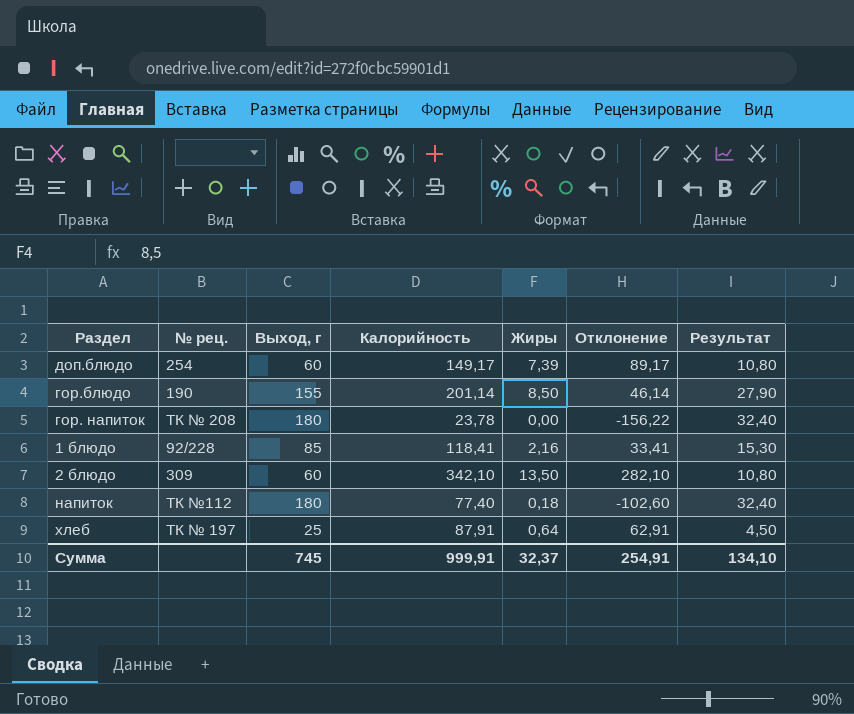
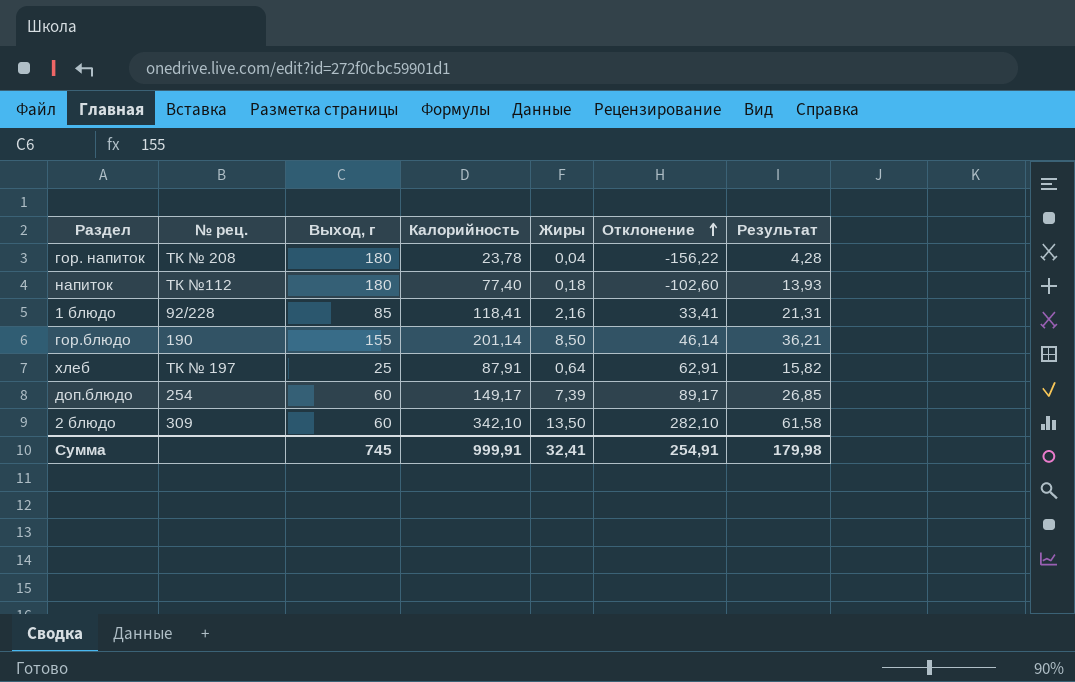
row order: none -> Отклонение ascending
column Результат | formula: [Выход, г] * 0,18 -> [Калорийность] * 0,18
гор. напиток | Жиры: 0,00 -> 0,04
Сумма | Жиры: 32,37 -> 32,41
Сумма | Результат: 134,10 -> 179,98

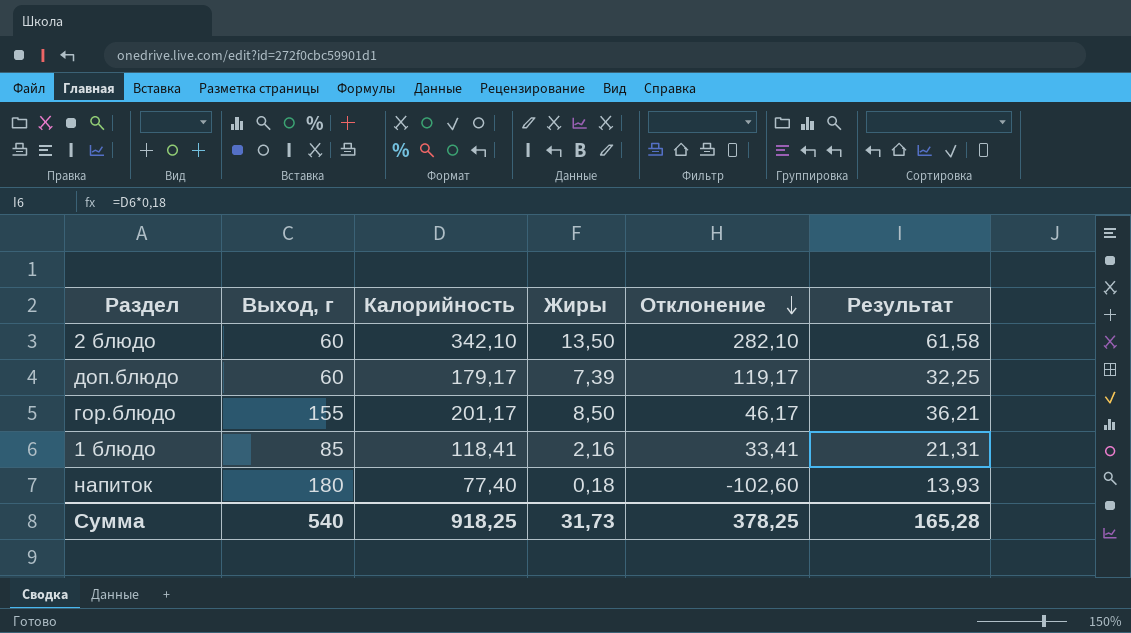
row order: Отклонение ascending -> Отклонение descending
column № рец. | position: 2 -> none
row гор. напиток: ТК № 208 | 180 | 23,78 | 0,04 | -156,22 | 4,28 -> none
row хлеб: ТК № 197 | 25 | 87,91 | 0,64 | 62,91 | 15,82 -> none
доп.блюдо | Калорийность: 149,17 -> 179,17
доп.блюдо | Отклонение: 89,17 -> 119,17
доп.блюдо | Результат: 26,85 -> 32,25
гор.блюдо | Калорийность: 201,14 -> 201,17
гор.блюдо | Отклонение: 46,14 -> 46,17
Сумма | Выход, г: 745 -> 540
Сумма | Калорийность: 999,91 -> 918,25
Сумма | Жиры: 32,41 -> 31,73
Сумма | Отклонение: 254,91 -> 378,25
Сумма | Результат: 179,98 -> 165,28

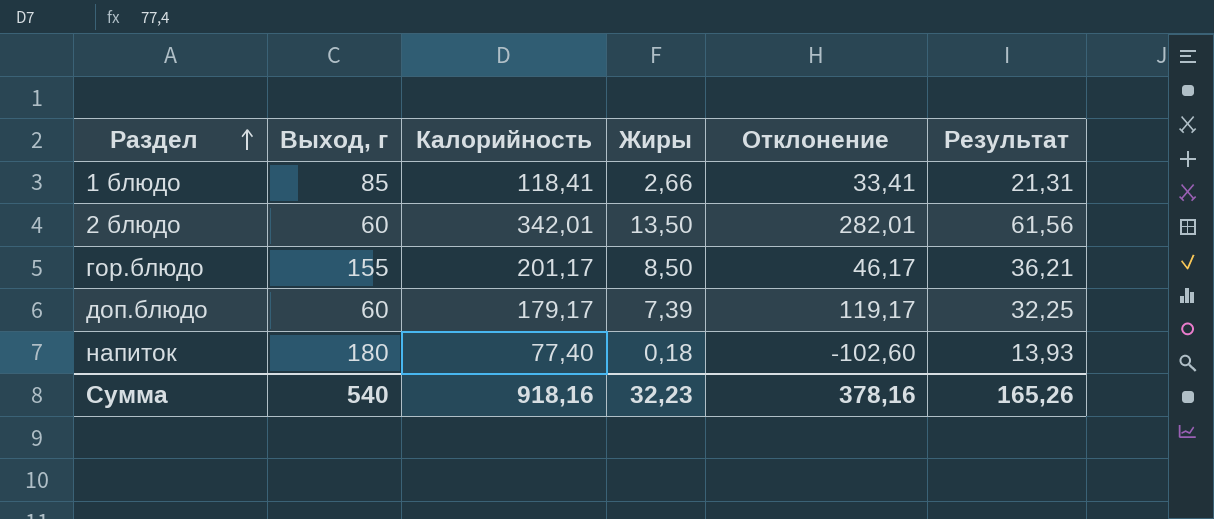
row order: Отклонение descending -> Раздел ascending
1 блюдо | Жиры: 2,16 -> 2,66
2 блюдо | Калорийность: 342,10 -> 342,01
2 блюдо | Отклонение: 282,10 -> 282,01
2 блюдо | Результат: 61,58 -> 61,56
Сумма | Калорийность: 918,25 -> 918,16
Сумма | Жиры: 31,73 -> 32,23
Сумма | Отклонение: 378,25 -> 378,16
Сумма | Результат: 165,28 -> 165,26

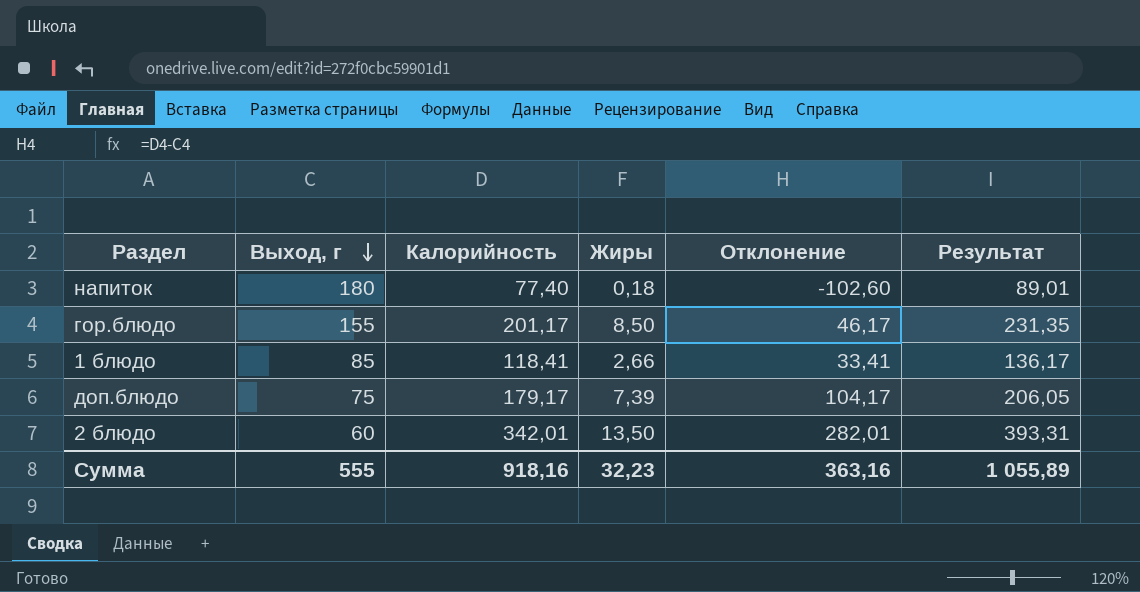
row order: Раздел ascending -> Выход, г descending
column Результат | formula: [Калорийность] * 0,18 -> [Калорийность] * 1,15
доп.блюдо | Выход, г: 60 -> 75
доп.блюдо | Отклонение: 119,17 -> 104,17
Сумма | Выход, г: 540 -> 555
Сумма | Отклонение: 378,16 -> 363,16
Сумма | Результат: 165,26 -> 1 055,89

